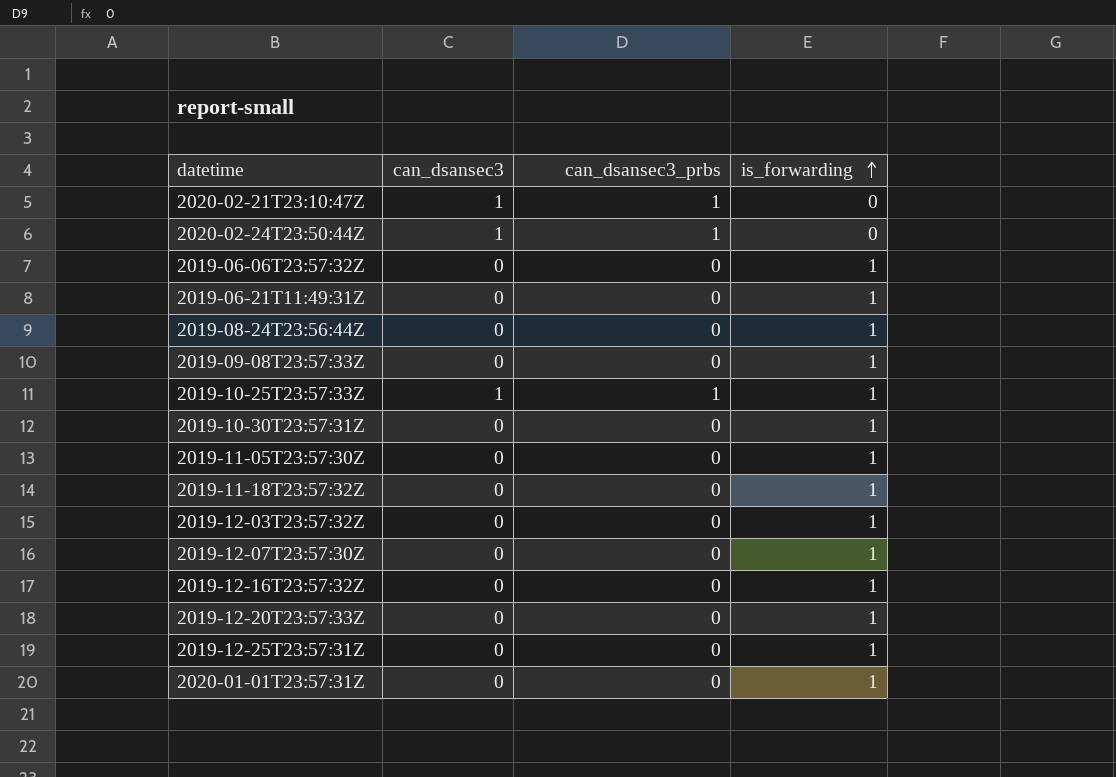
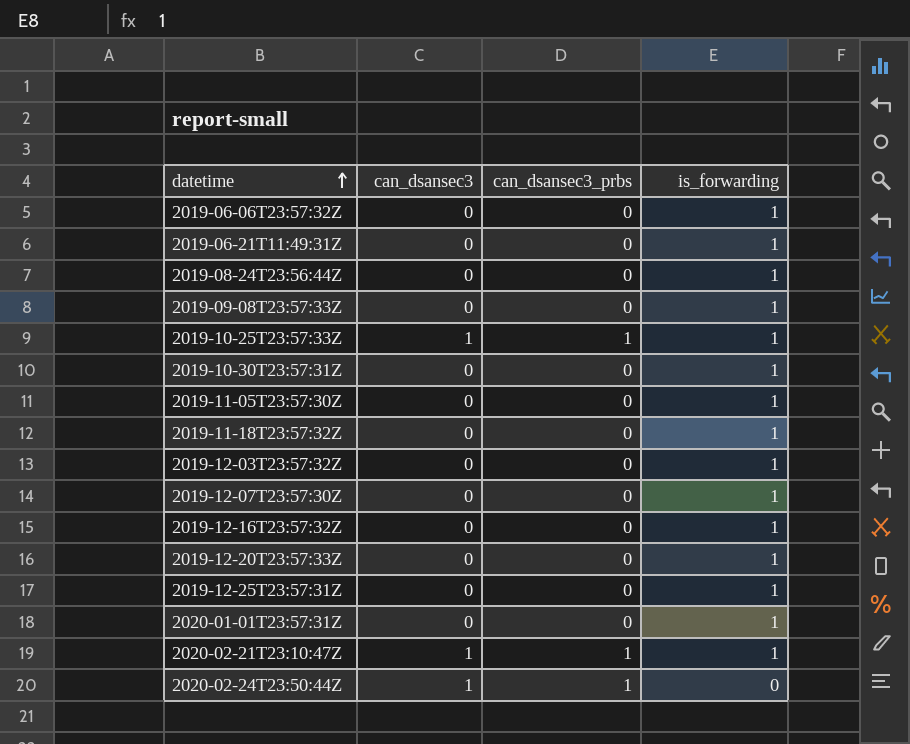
row order: is_forwarding ascending -> datetime ascending
2020-02-21T23:10:47Z | is_forwarding: 0 -> 1

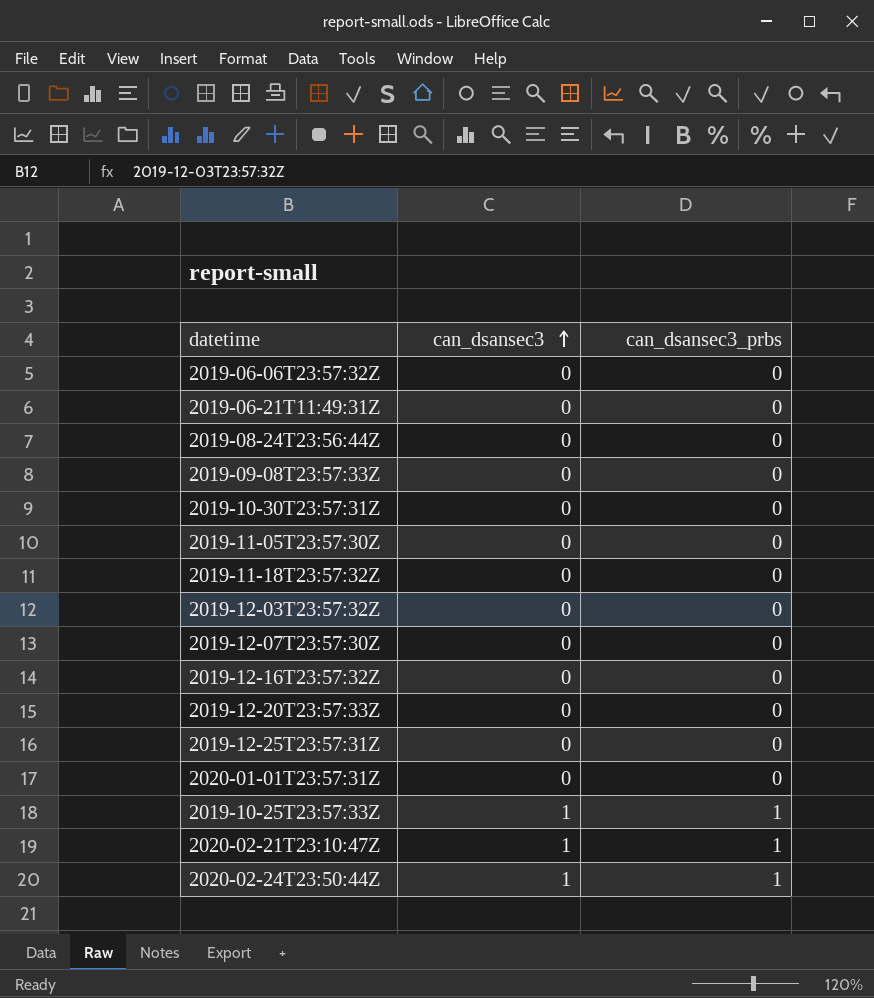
row order: datetime ascending -> can_dsansec3 ascending
column is_forwarding | position: 4 -> none

